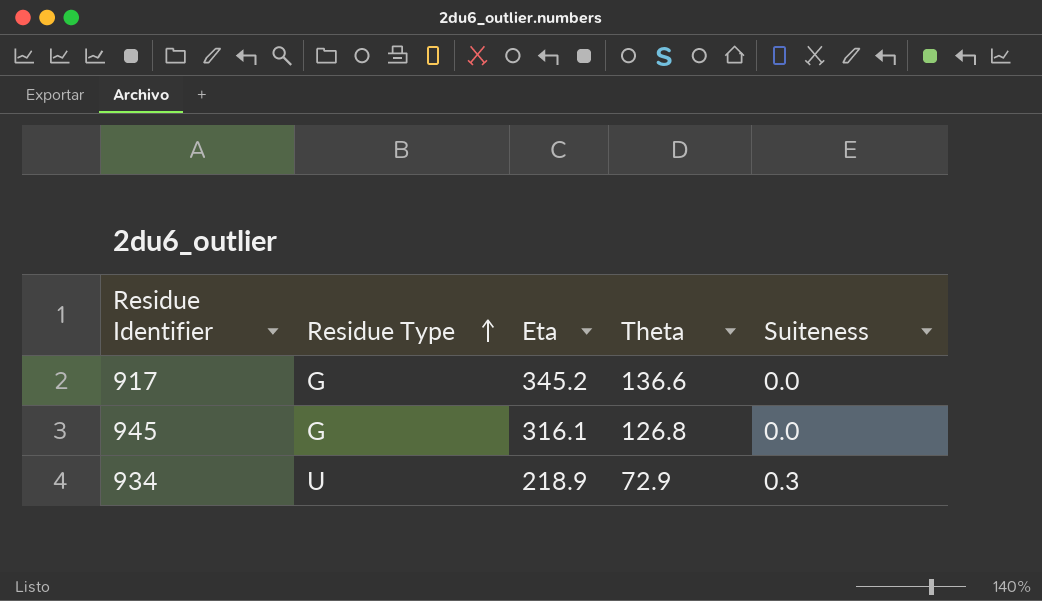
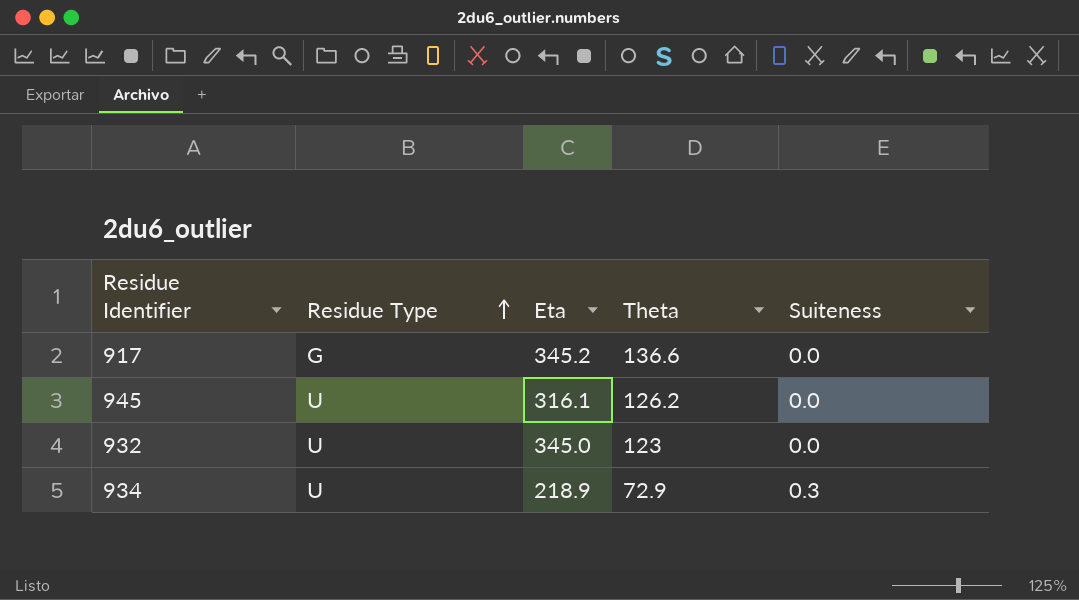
945 | Residue Type: G -> U
945 | Theta: 126.8 -> 126.2
row 932: none -> U | 345.0 | 123 | 0.0

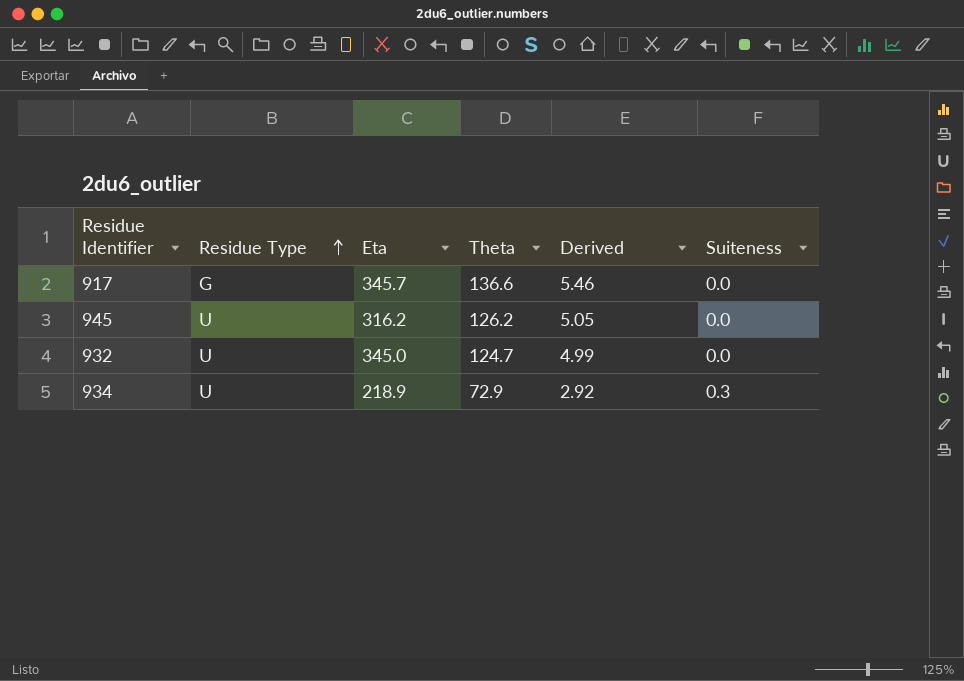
column Derived | formula: none -> [Theta] * 0.04
917 | Eta: 345.2 -> 345.7
945 | Eta: 316.1 -> 316.2
932 | Theta: 123 -> 124.7

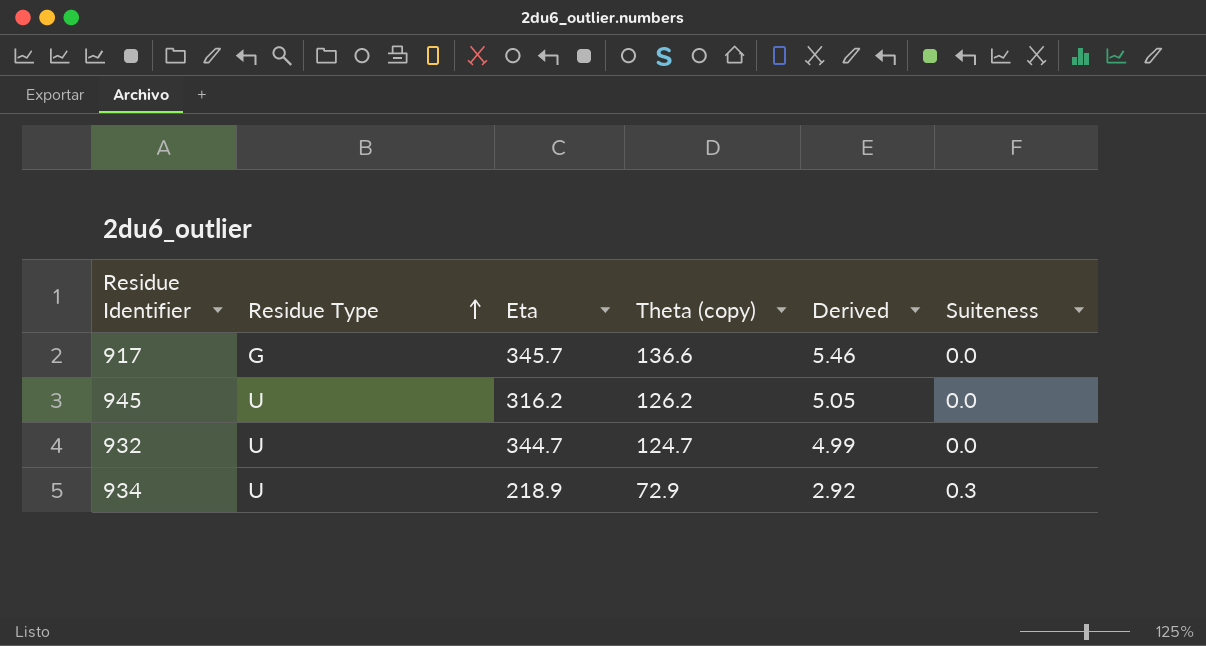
column name: Theta -> Theta (copy)
932 | Eta: 345.0 -> 344.7

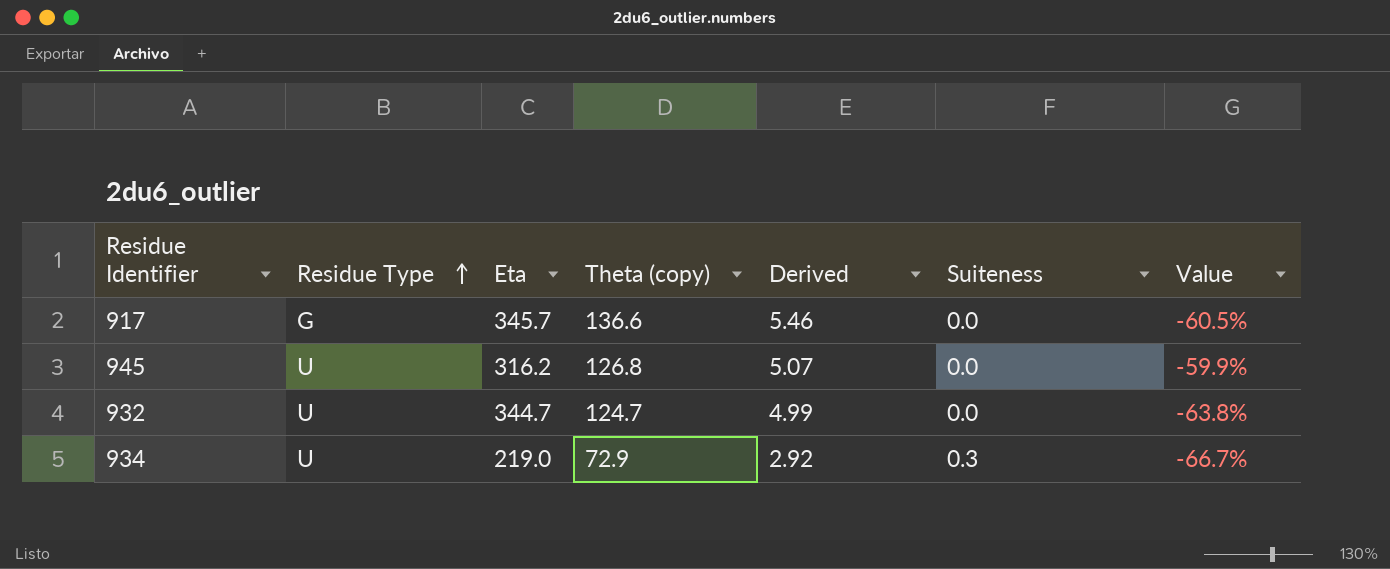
column Value | formula: none -> ([Theta (copy)] - [Eta]) / [Eta]
945 | Theta (copy): 126.2 -> 126.8
945 | Derived: 5.05 -> 5.07
934 | Eta: 218.9 -> 219.0

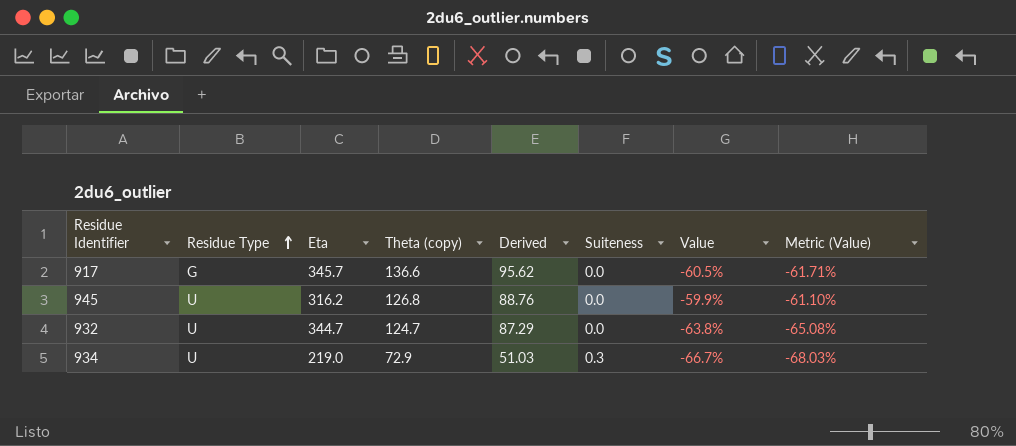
column Derived | formula: [Theta (copy)] * 0.04 -> [Theta (copy)] * 0.7
column Metric (Value) | formula: none -> [Value] * 1.02

